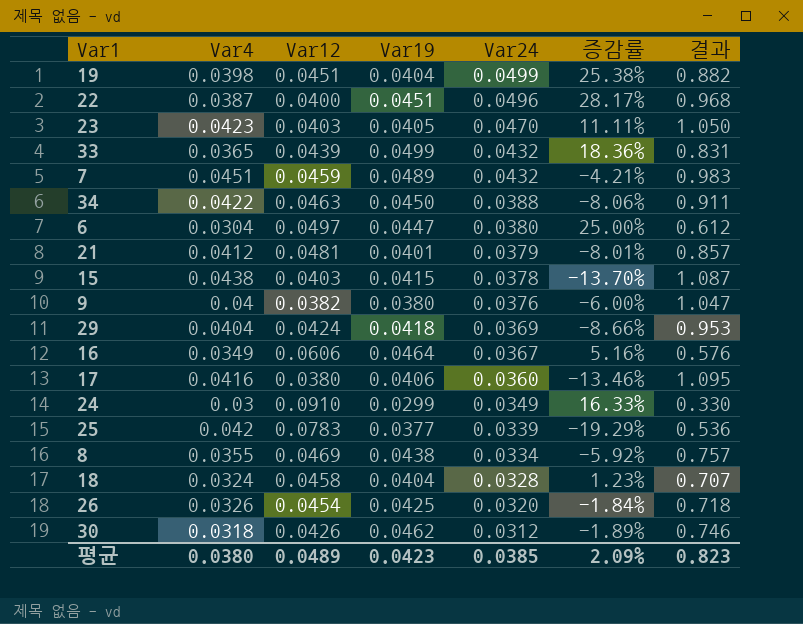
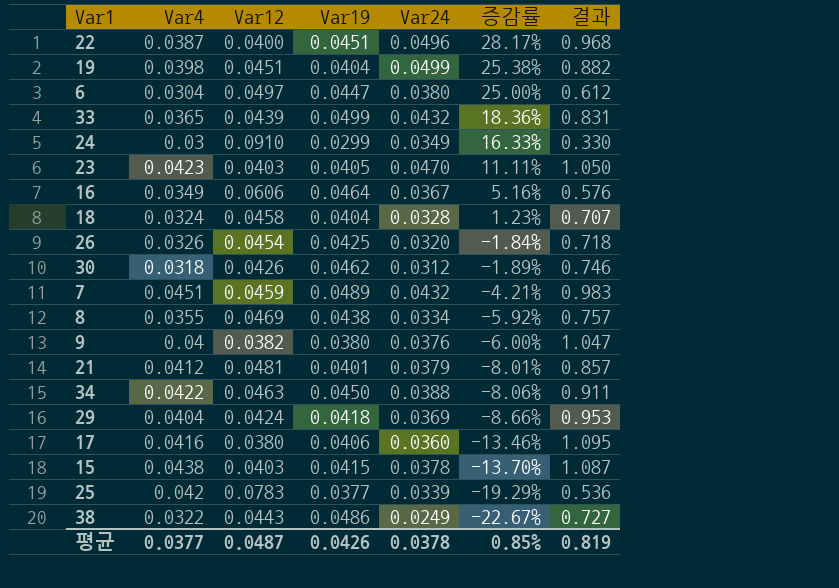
row order: Var24 descending -> 증감률 descending
row 38: none -> 0.0322 | 0.0443 | 0.0486 | 0.0249 | -22.67% | 0.727
평균 | Var4: 0.0380 -> 0.0377
평균 | Var12: 0.0489 -> 0.0487
평균 | Var19: 0.0423 -> 0.0426
평균 | Var24: 0.0385 -> 0.0378
평균 | 증감률: 2.09% -> 0.85%
평균 | 결과: 0.823 -> 0.819

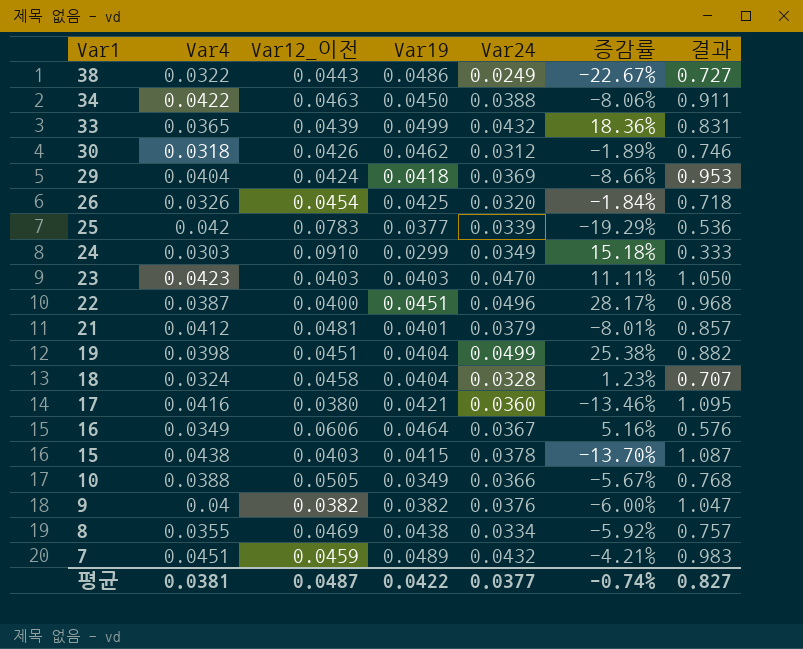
row order: 증감률 descending -> Var1 descending
column name: Var12 -> Var12_이전
row 6: 0.0304 | 0.0497 | 0.0447 | 0.0380 | 25.00% | 0.612 -> none
24 | Var4: 0.03 -> 0.0303
24 | 증감률: 16.33% -> 15.18%
24 | 결과: 0.330 -> 0.333
23 | Var19: 0.0405 -> 0.0403
17 | Var19: 0.0406 -> 0.0421
row 10: none -> 0.0388 | 0.0505 | 0.0349 | 0.0366 | -5.67% | 0.768
9 | Var19: 0.0380 -> 0.0382
평균 | Var4: 0.0377 -> 0.0381
평균 | Var19: 0.0426 -> 0.0422
평균 | Var24: 0.0378 -> 0.0377
평균 | 증감률: 0.85% -> -0.74%
평균 | 결과: 0.819 -> 0.827

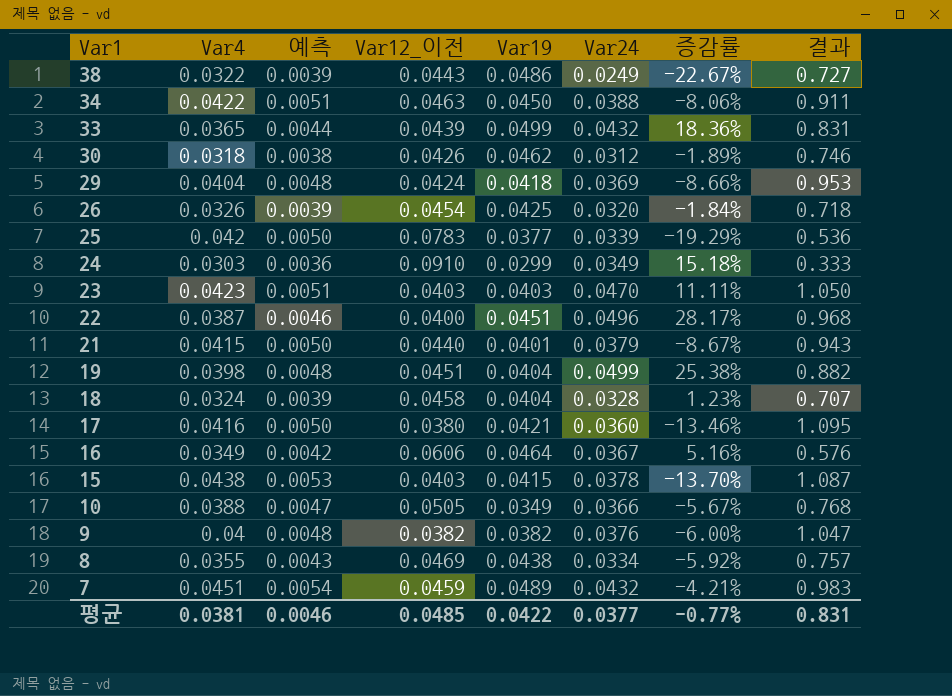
column 예측 | formula: none -> [Var4] * 0.12
21 | Var4: 0.0412 -> 0.0415
21 | Var12_이전: 0.0481 -> 0.0440
21 | 증감률: -8.01% -> -8.67%
21 | 결과: 0.857 -> 0.943
평균 | Var12_이전: 0.0487 -> 0.0485
평균 | 증감률: -0.74% -> -0.77%
평균 | 결과: 0.827 -> 0.831

